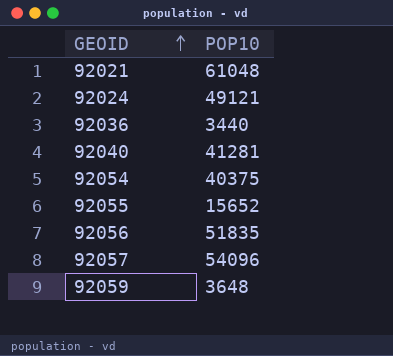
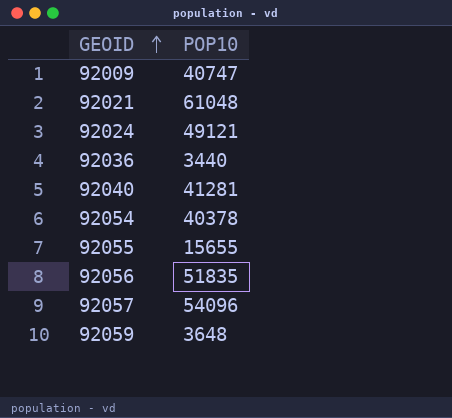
row 92009: none -> 40747
92054 | POP10: 40375 -> 40378
92055 | POP10: 15652 -> 15655

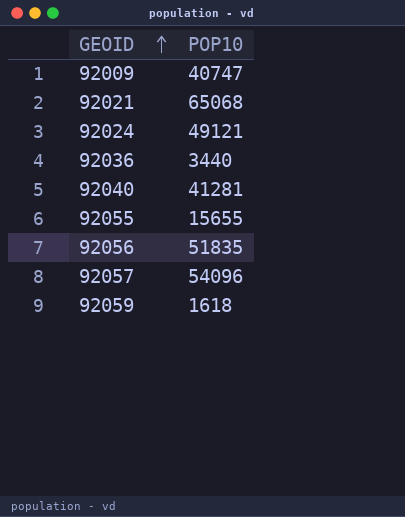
row 92054: 40378 -> none
92021 | POP10: 61048 -> 65068
92059 | POP10: 3648 -> 1618

